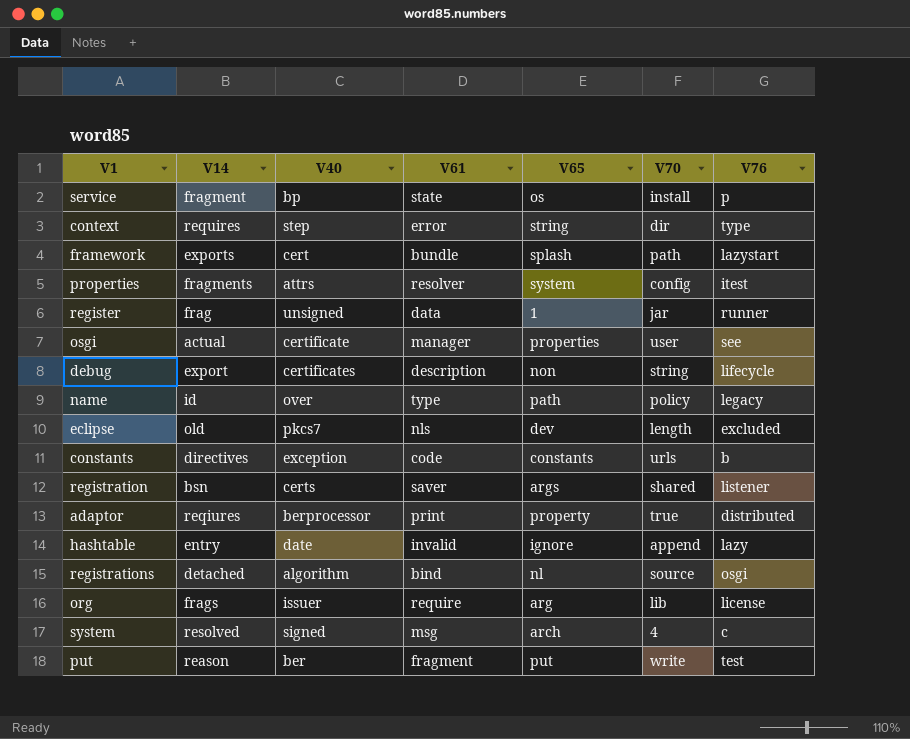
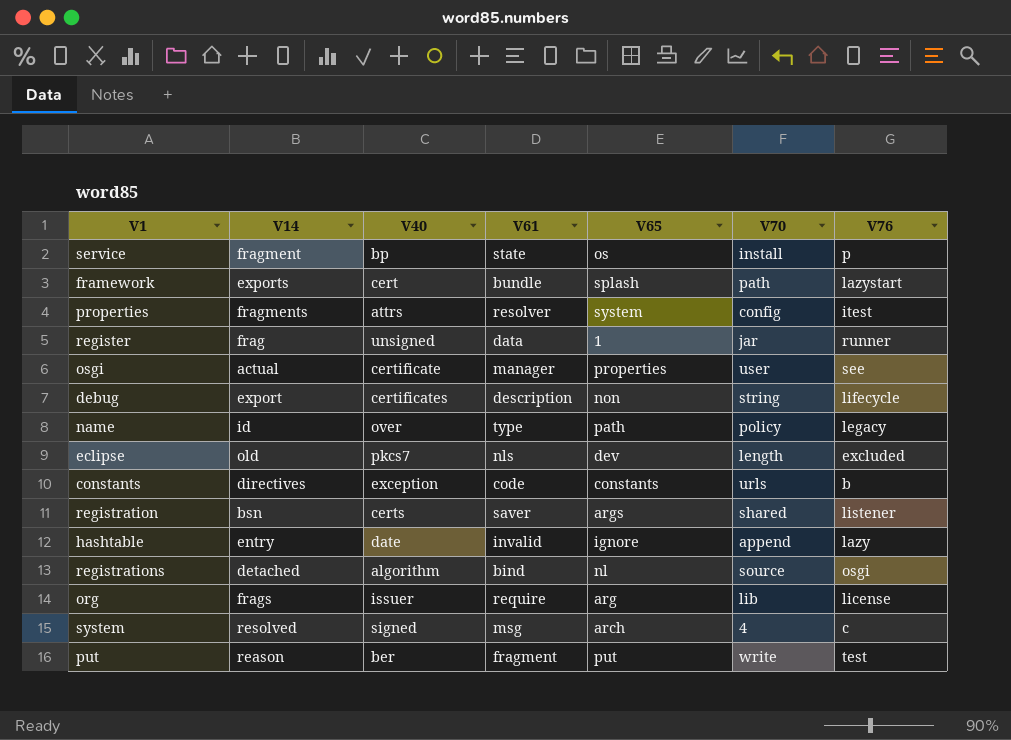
row context: requires | step | error | string | dir | type -> none
row adaptor: reqiures | berprocessor | print | property | true | distributed -> none

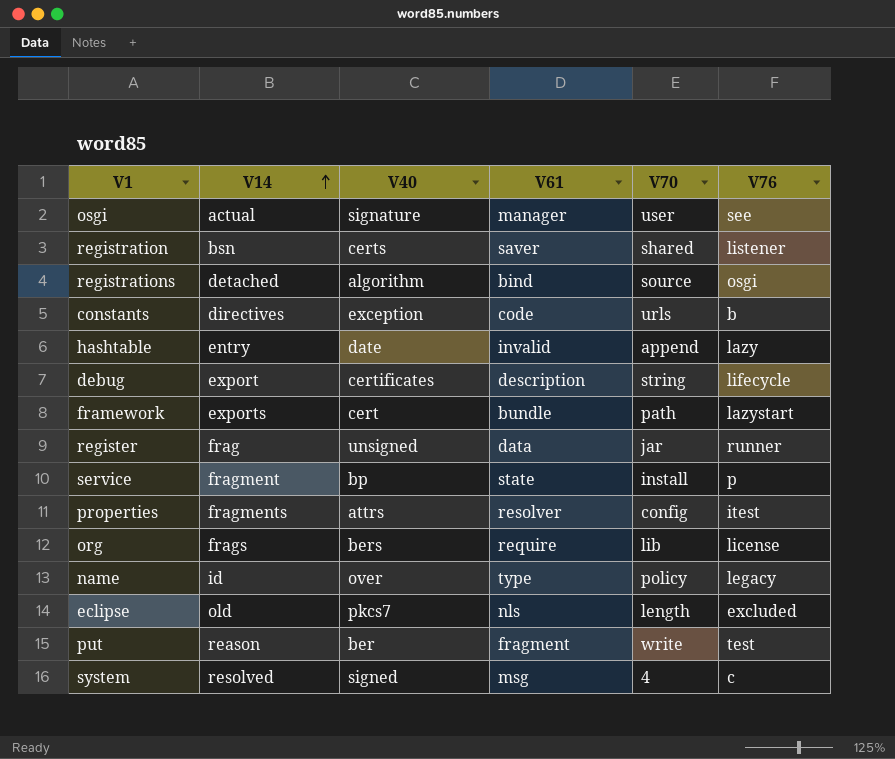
row order: none -> V14 ascending
column V65 | position: 5 -> none
osgi | V40: certificate -> signature
org | V40: issuer -> bers

